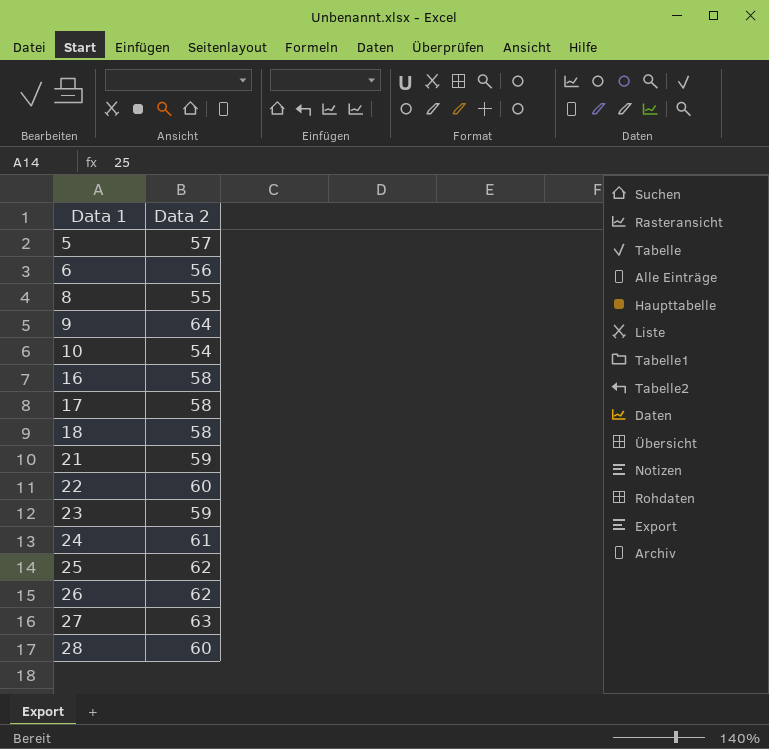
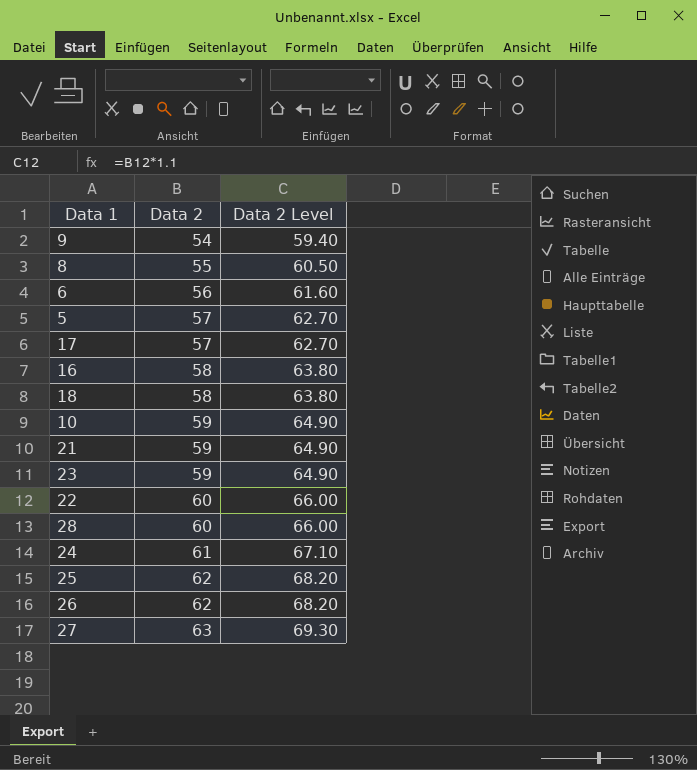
row order: Data 1 ascending -> Data 2 ascending
column Data 2 Level | formula: none -> [Data 2] * 1.1
9 | Data 2: 64 -> 54
17 | Data 2: 58 -> 57
10 | Data 2: 54 -> 59

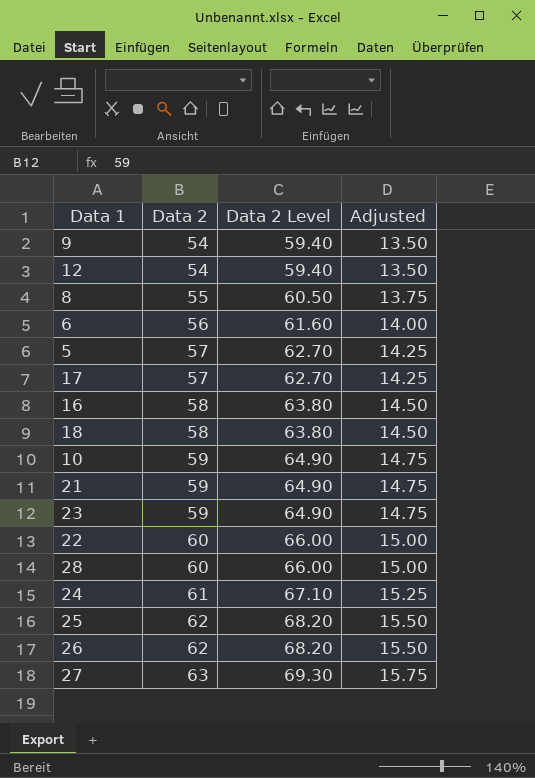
column Adjusted | formula: none -> [Data 2] * 0.25
row 12: none -> 54 | 59.40 | 13.50

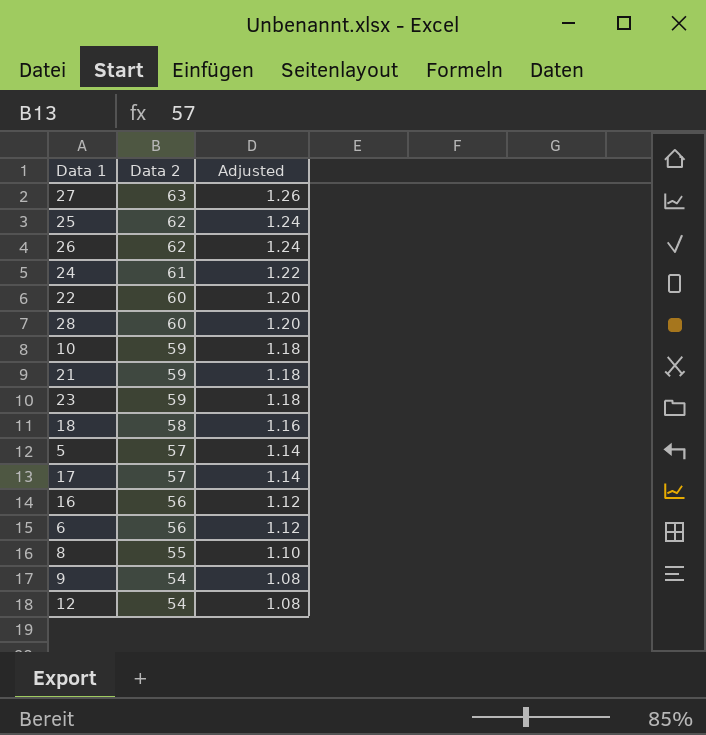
row order: Data 2 ascending -> Data 2 descending
column Data 2 Level | formula: [Data 2] * 1.1 -> none
column Adjusted | formula: [Data 2] * 0.25 -> [Data 2] * 0.02
16 | Data 2: 58 -> 56

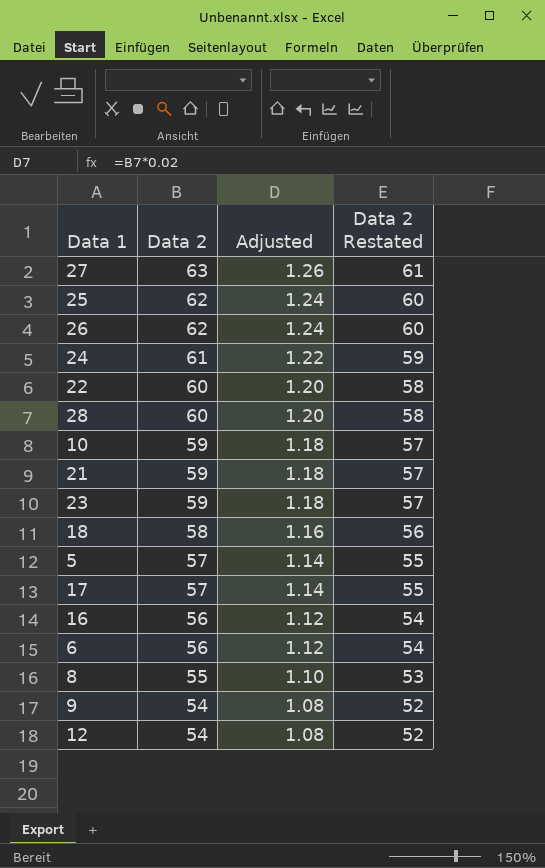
column Data 2 Restated | formula: none -> [Data 2] - 2

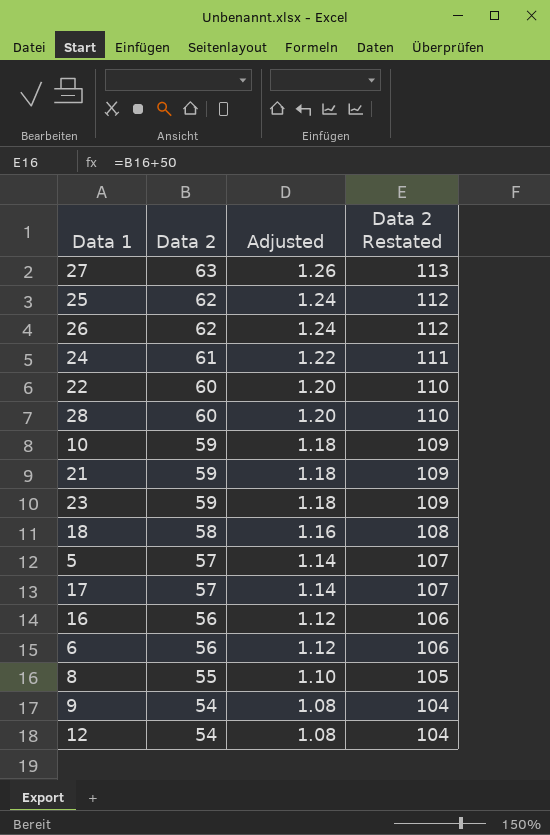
column Data 2 Restated | formula: [Data 2] - 2 -> [Data 2] + 50

